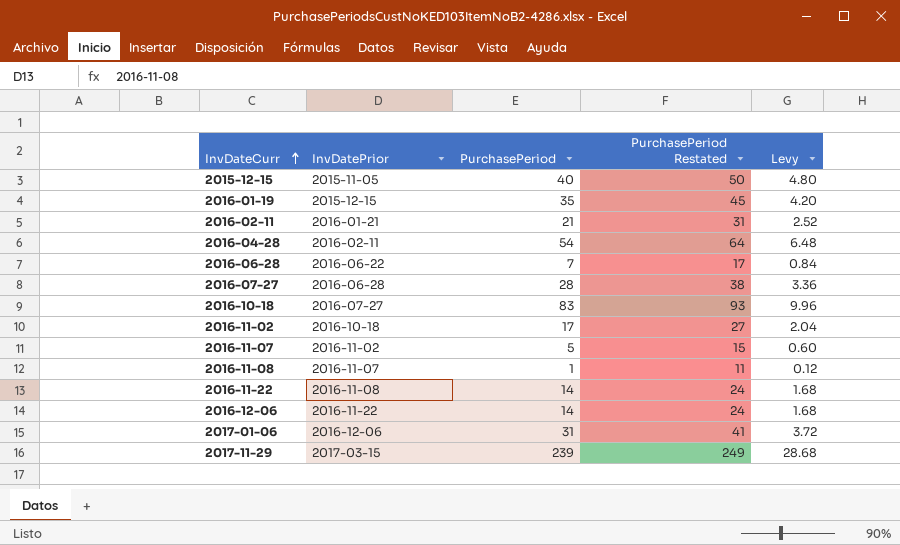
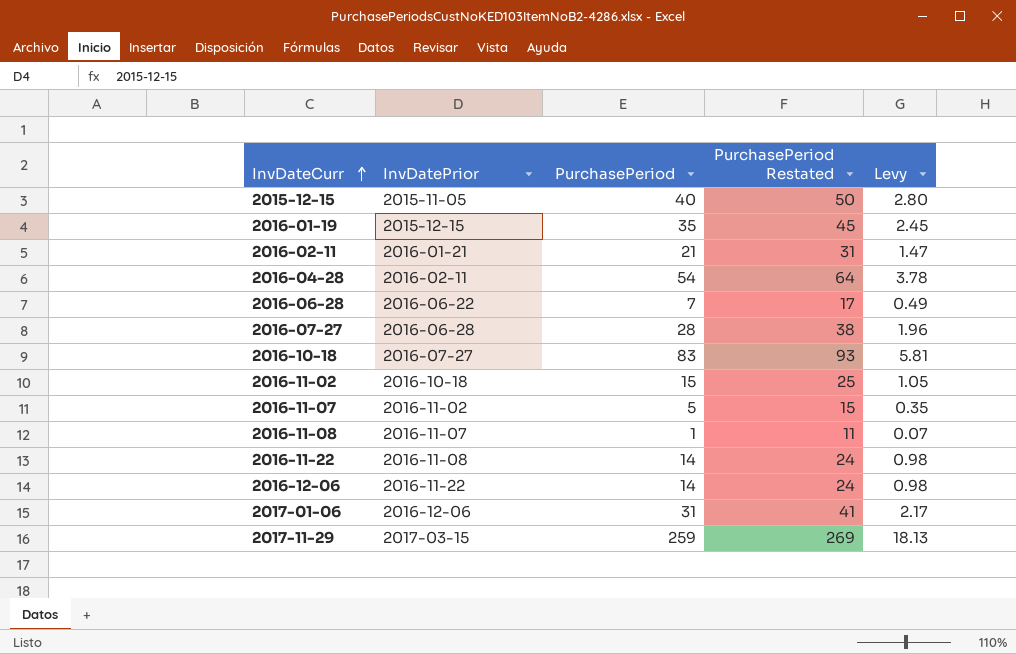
column Levy | formula: [PurchasePeriod] * 0.12 -> [PurchasePeriod] * 0.07
2016-11-02 | PurchasePeriod: 17 -> 15
2016-11-02 | PurchasePeriod Restated: 27 -> 25
2017-11-29 | PurchasePeriod: 239 -> 259
2017-11-29 | PurchasePeriod Restated: 249 -> 269

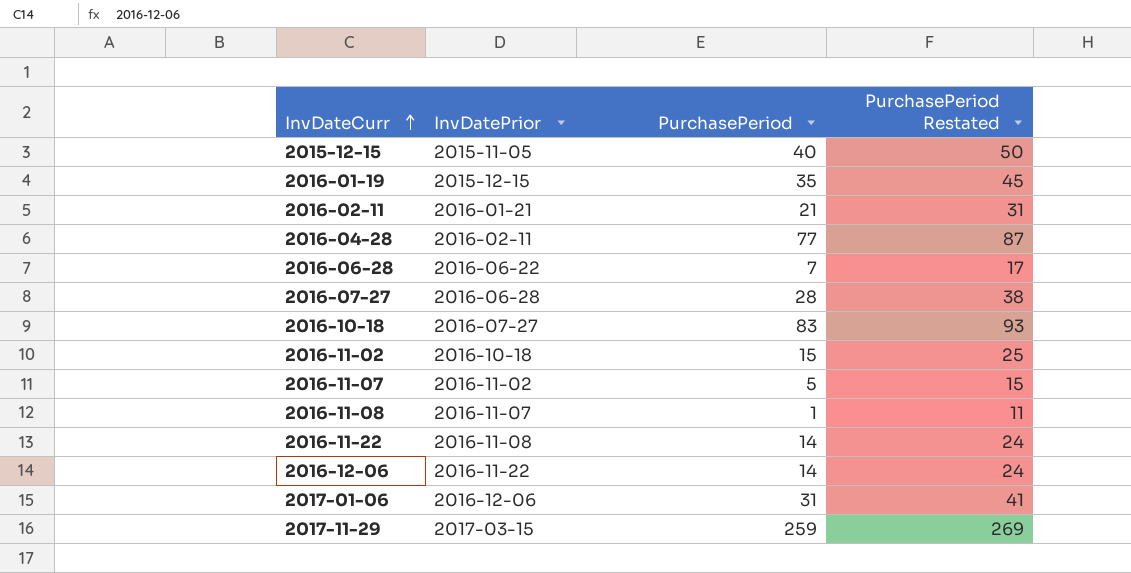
column Levy | formula: [PurchasePeriod] * 0.07 -> none
2016-04-28 | PurchasePeriod: 54 -> 77
2016-04-28 | PurchasePeriod Restated: 64 -> 87

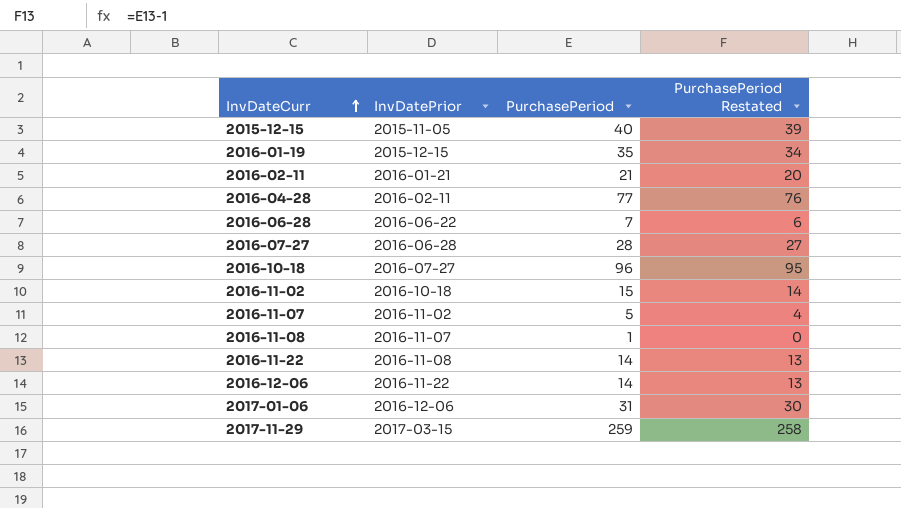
column PurchasePeriod Restated | formula: [PurchasePeriod] + 10 -> [PurchasePeriod] - 1
2016-10-18 | PurchasePeriod: 83 -> 96

